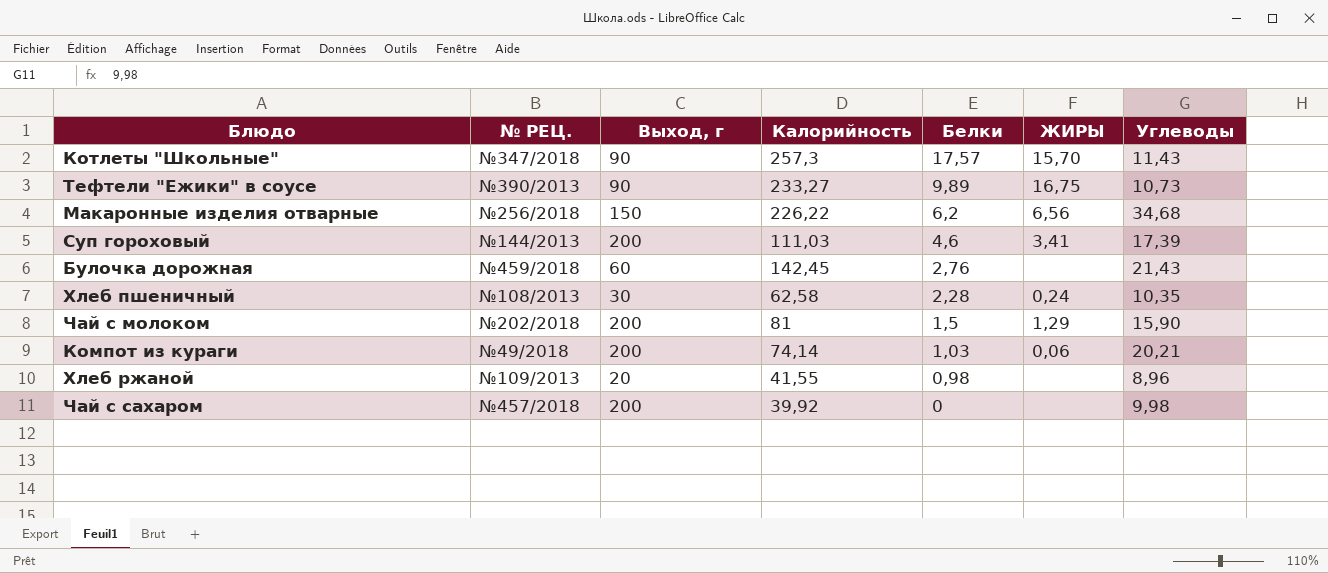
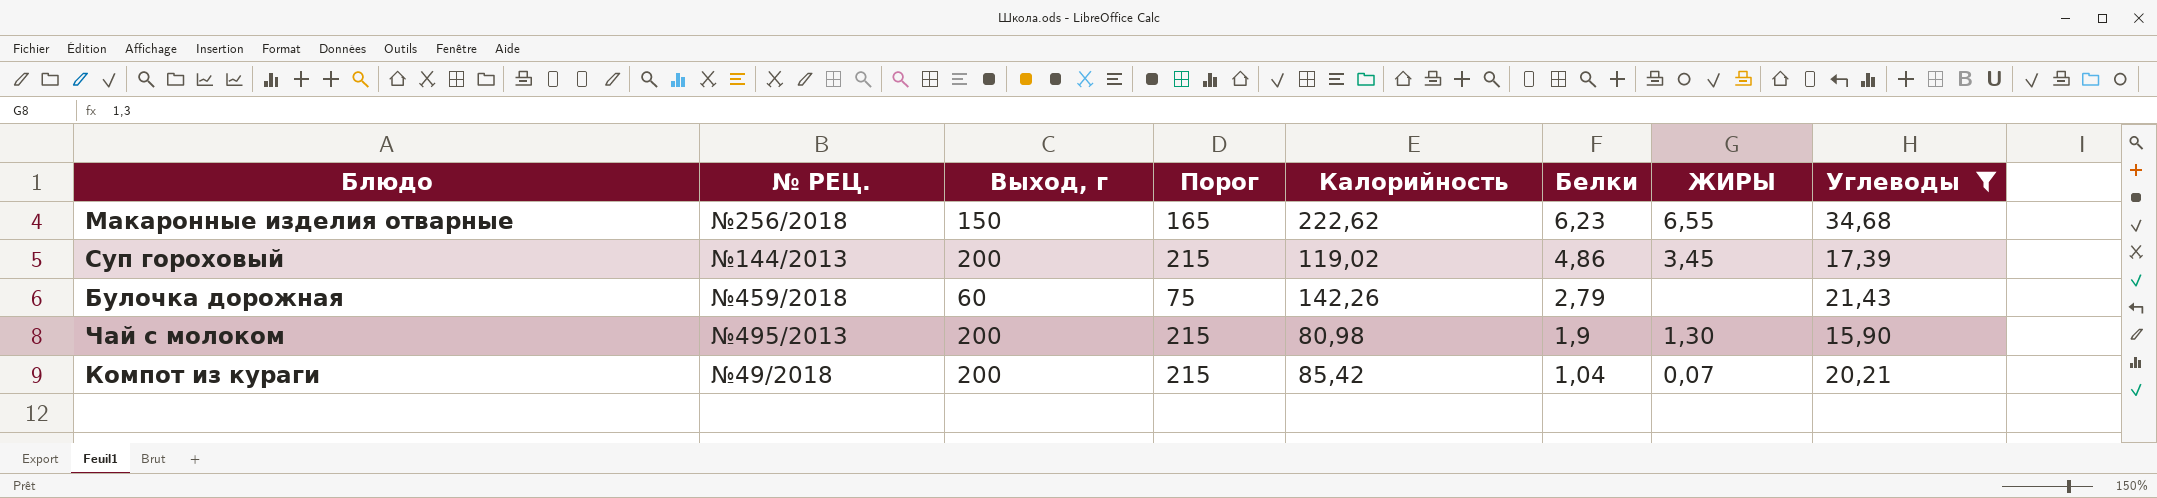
filter: none -> Углеводы >= 15,90
column Порог | formula: none -> [Выход, г] + 15
Макаронные изделия отварные | Калорийность: 226,22 -> 222,62
Макаронные изделия отварные | Белки: 6,2 -> 6,23
Макаронные изделия отварные | ЖИРЫ: 6,56 -> 6,55
Суп гороховый | Калорийность: 111,03 -> 119,02
Суп гороховый | Белки: 4,6 -> 4,86
Суп гороховый | ЖИРЫ: 3,41 -> 3,45
Булочка дорожная | Калорийность: 142,45 -> 142,26
Булочка дорожная | Белки: 2,76 -> 2,79
Чай с молоком | № РЕЦ.: №202/2018 -> №495/2013
Чай с молоком | Калорийность: 81 -> 80,98
Чай с молоком | Белки: 1,5 -> 1,9
Чай с молоком | ЖИРЫ: 1,29 -> 1,30
Компот из кураги | Калорийность: 74,14 -> 85,42
Компот из кураги | Белки: 1,03 -> 1,04
Компот из кураги | ЖИРЫ: 0,06 -> 0,07

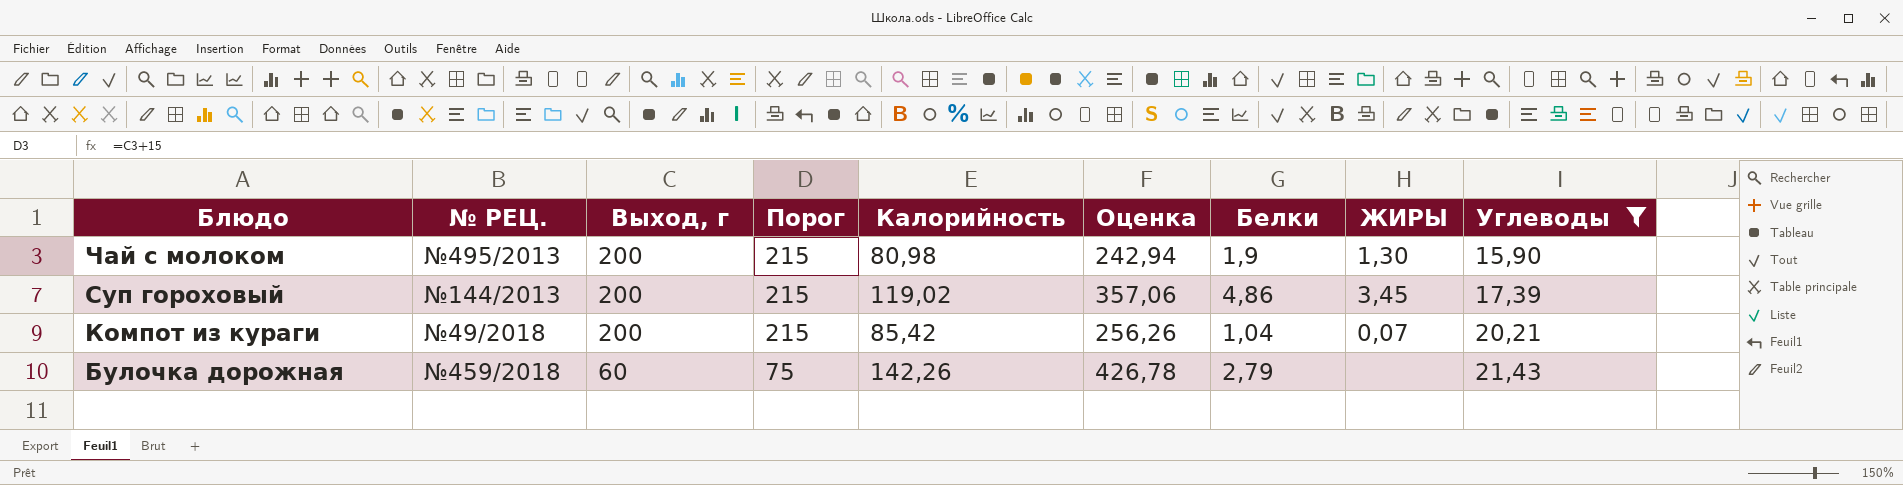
row order: Белки descending -> Блюдо descending
column Оценка | formula: none -> [Калорийность] * 3
row Макаронные изделия отварные: №256/2018 | 150 | 165 | 222,62 | 6,23 | 6,55 | 34,68 -> none

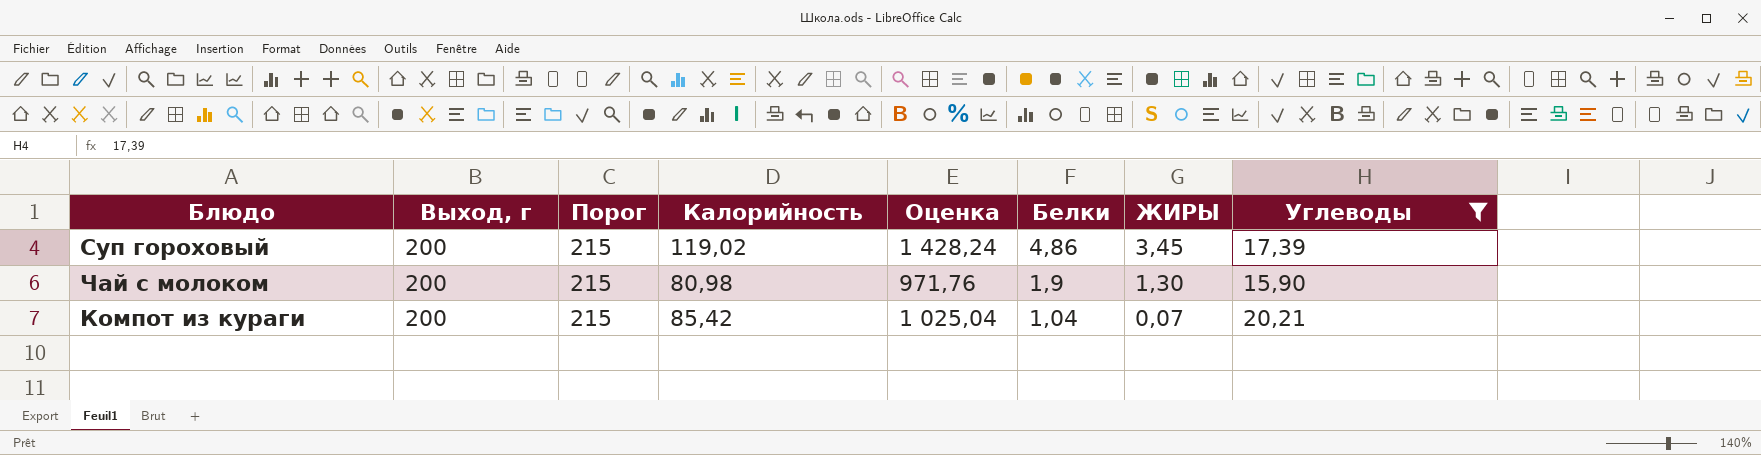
row order: Блюдо descending -> Белки descending
column № РЕЦ. | position: 2 -> none
column Оценка | formula: [Калорийность] * 3 -> [Калорийность] * 12
row Булочка дорожная: №459/2018 | 60 | 75 | 142,26 | 426,78 | 2,79 | none | 21,43 -> none

